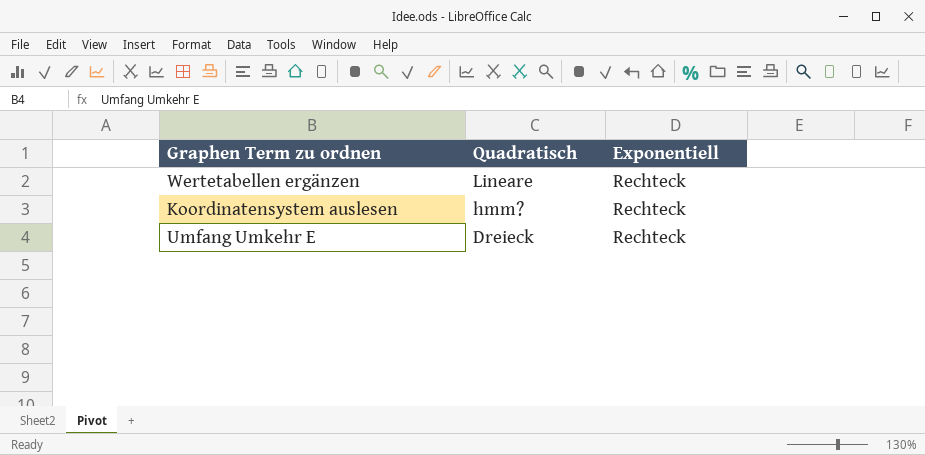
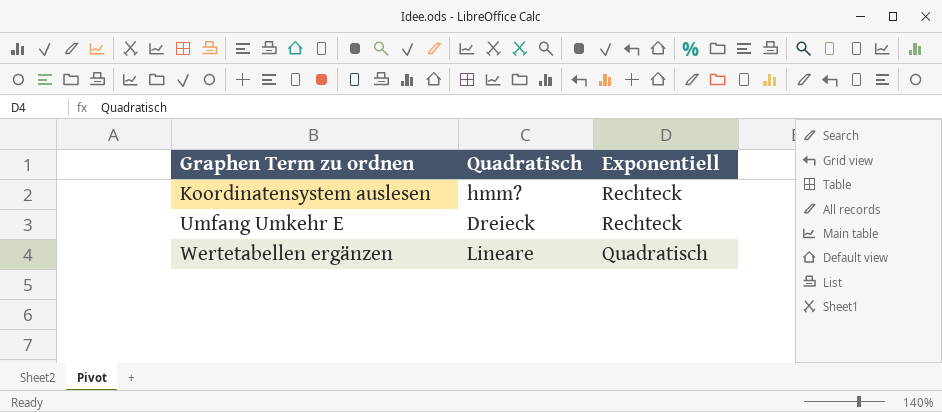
row order: Quadratisch descending -> Graphen Term zu ordnen ascending
Wertetabellen ergänzen | Exponentiell: Rechteck -> Quadratisch

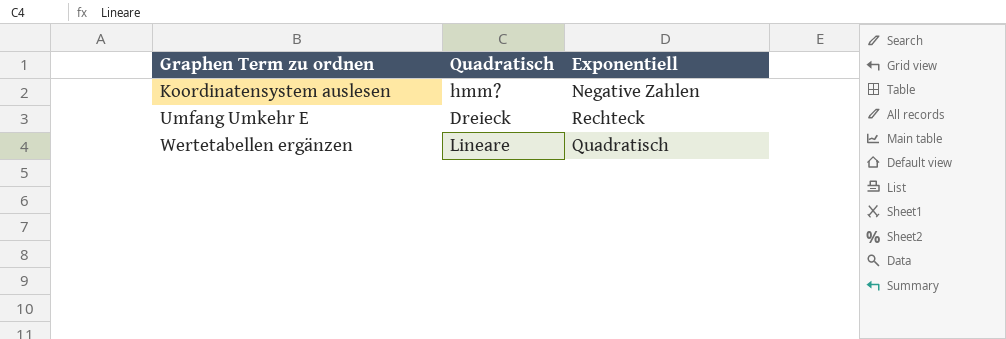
Koordinatensystem auslesen | Exponentiell: Rechteck -> Negative Zahlen

